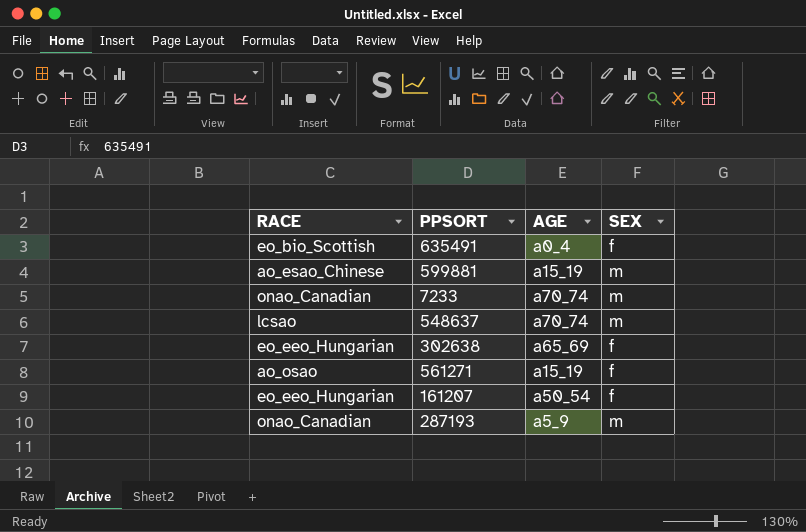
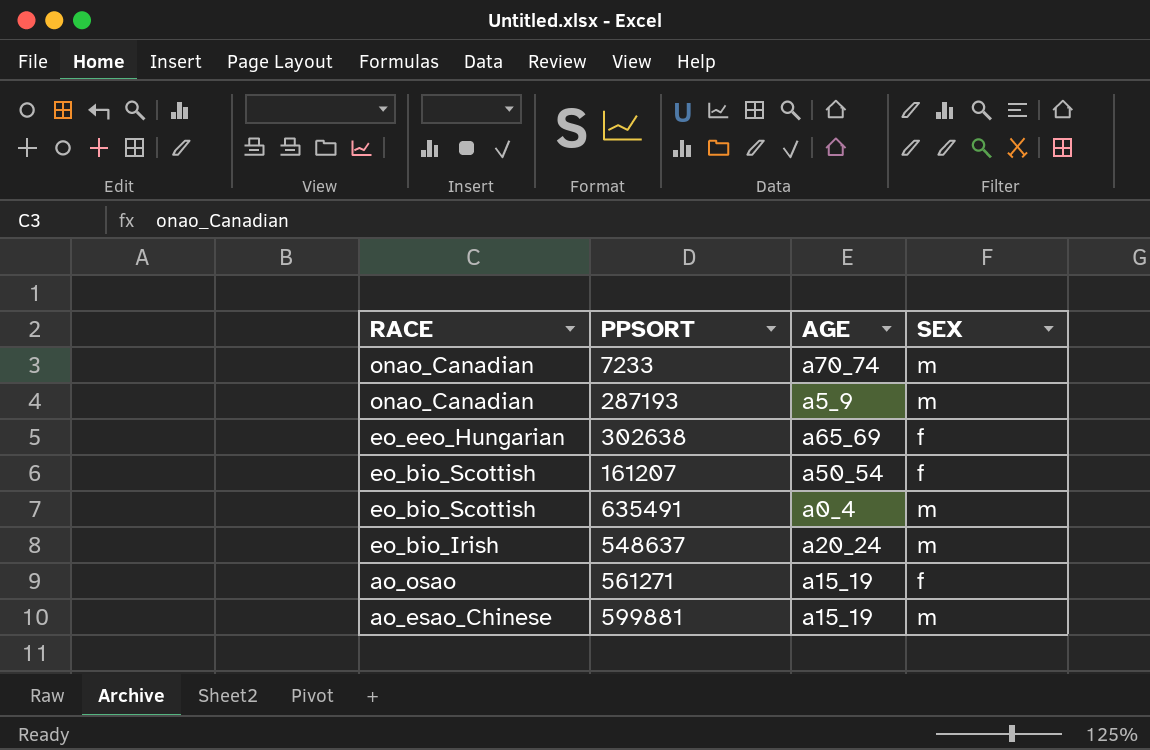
row order: none -> RACE descending
161207 | RACE: eo_eeo_Hungarian -> eo_bio_Scottish
635491 | SEX: f -> m
548637 | RACE: lcsao -> eo_bio_Irish
548637 | AGE: a70_74 -> a20_24

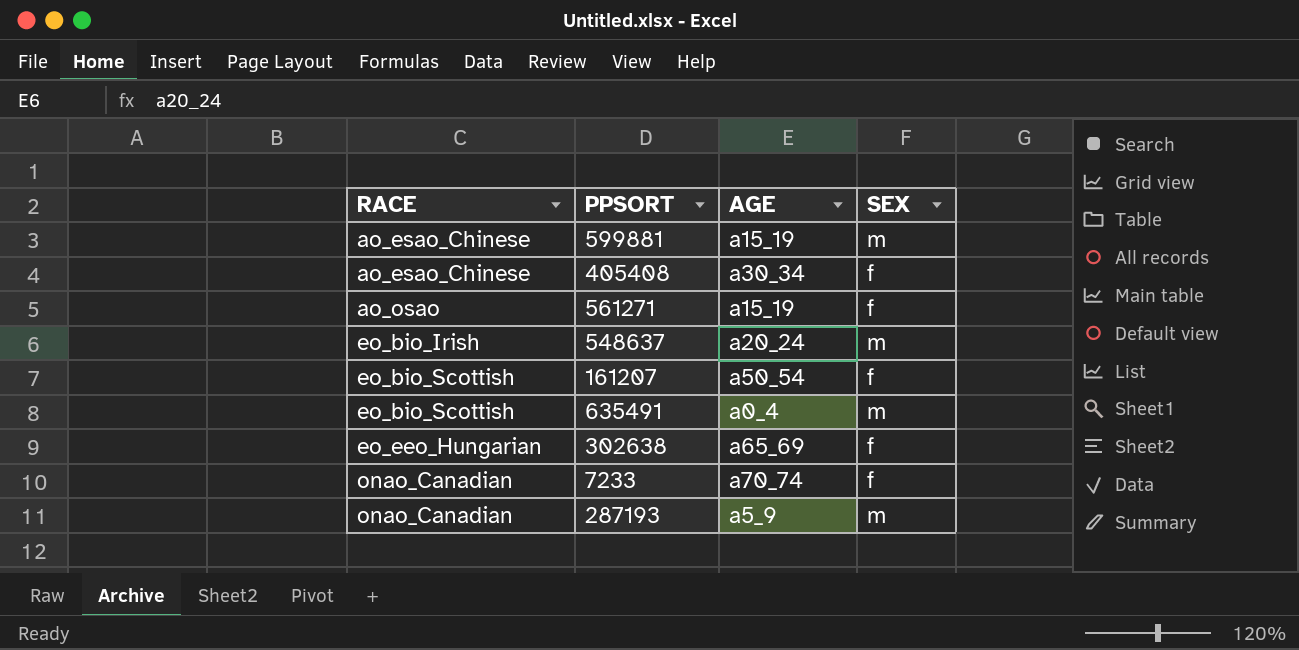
row order: RACE descending -> RACE ascending
row 405408: none -> ao_esao_Chinese | a30_34 | f
7233 | SEX: m -> f

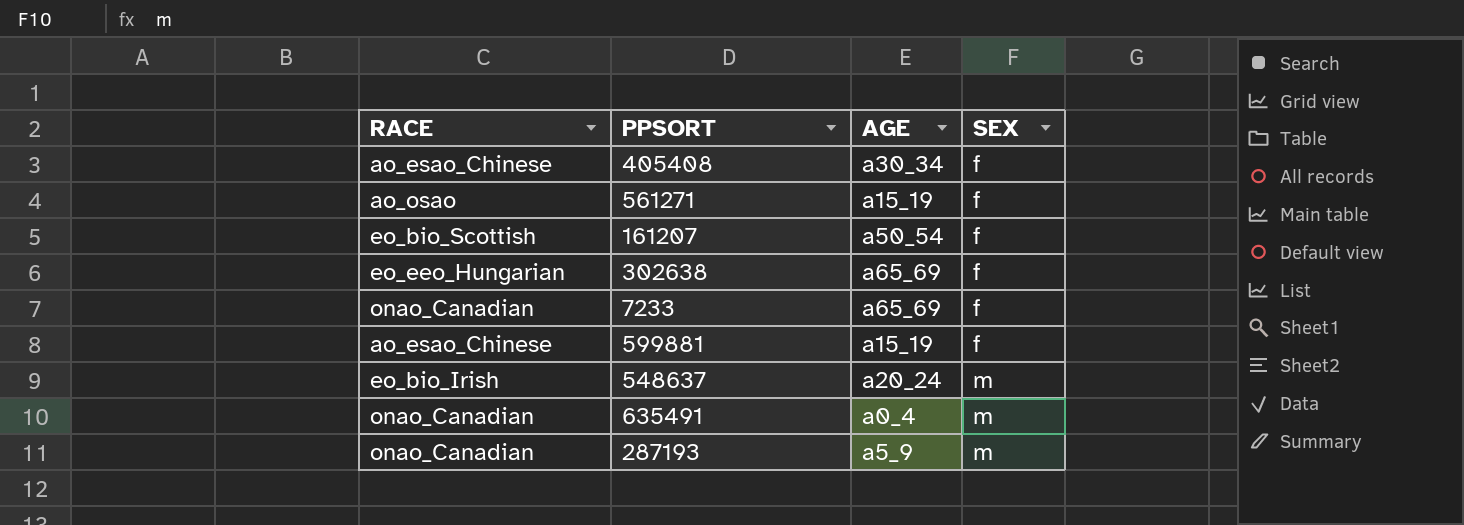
row order: RACE ascending -> SEX ascending
7233 | AGE: a70_74 -> a65_69
599881 | SEX: m -> f
635491 | RACE: eo_bio_Scottish -> onao_Canadian

